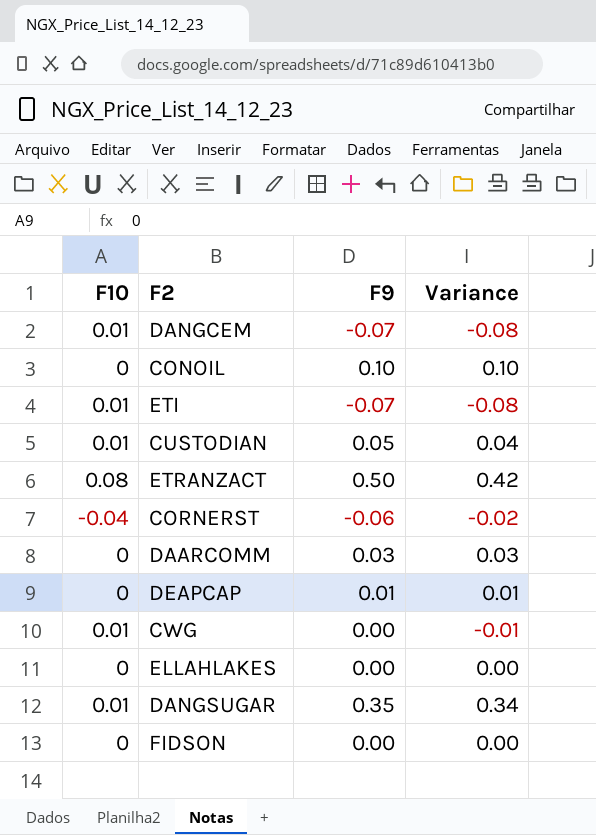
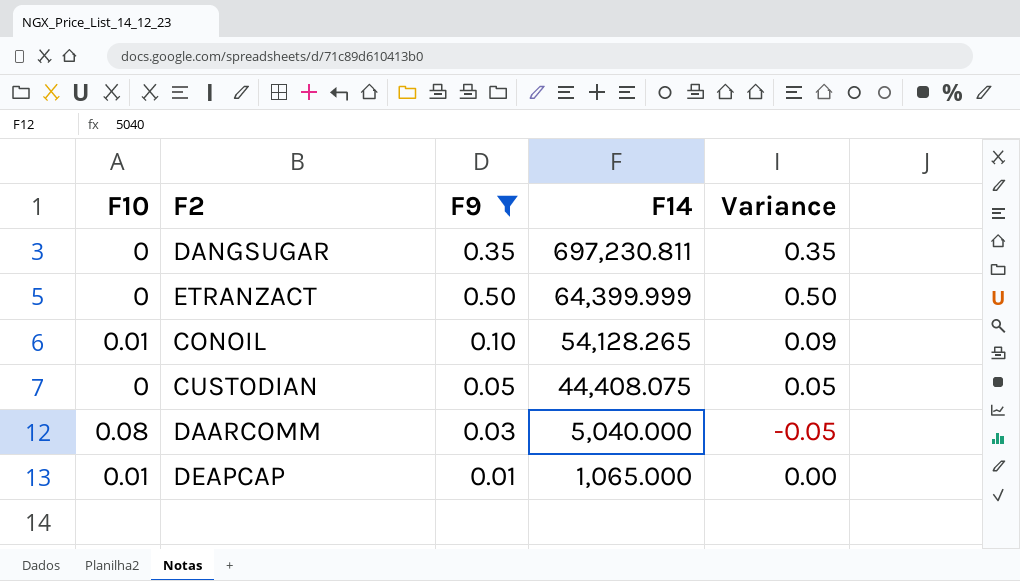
filter: none -> F9 >= 0.01
row order: none -> F14 descending
column F14 | position: none -> 4
DANGSUGAR | F10: 0.01 -> 0
DANGSUGAR | Variance: 0.34 -> 0.35
ETRANZACT | F10: 0.08 -> 0
ETRANZACT | Variance: 0.42 -> 0.50
CONOIL | F10: 0 -> 0.01
CONOIL | Variance: 0.10 -> 0.09
CUSTODIAN | F10: 0.01 -> 0
CUSTODIAN | Variance: 0.04 -> 0.05
DAARCOMM | F10: 0 -> 0.08
DAARCOMM | Variance: 0.03 -> -0.05
DEAPCAP | F10: 0 -> 0.01
DEAPCAP | Variance: 0.01 -> 0.00

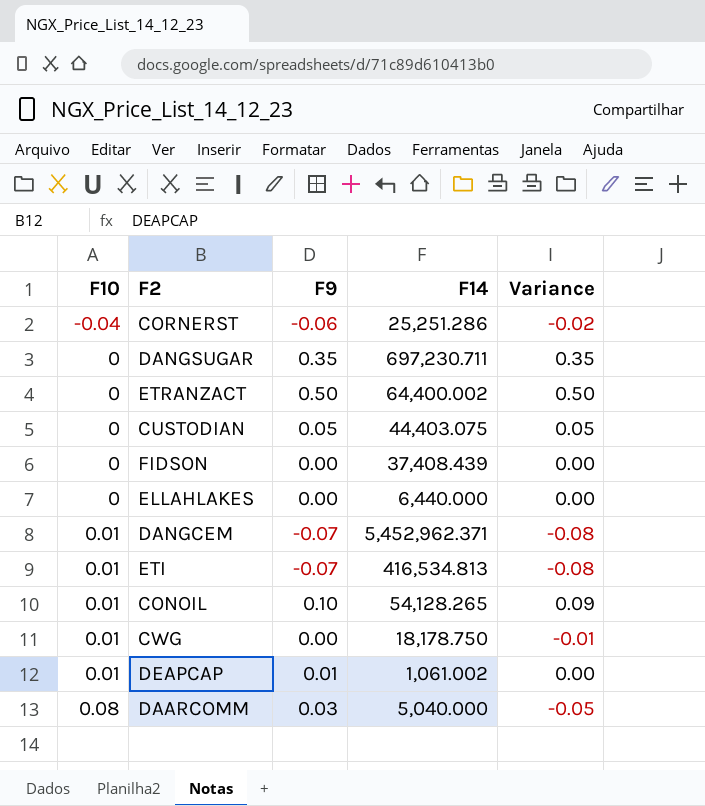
filter: F9 >= 0.01 -> none
row order: F14 descending -> F10 ascending
DANGSUGAR | F14: 697,230.811 -> 697,230.711
ETRANZACT | F14: 64,399.999 -> 64,400.002
CUSTODIAN | F14: 44,408.075 -> 44,403.075
DEAPCAP | F14: 1,065.000 -> 1,061.002

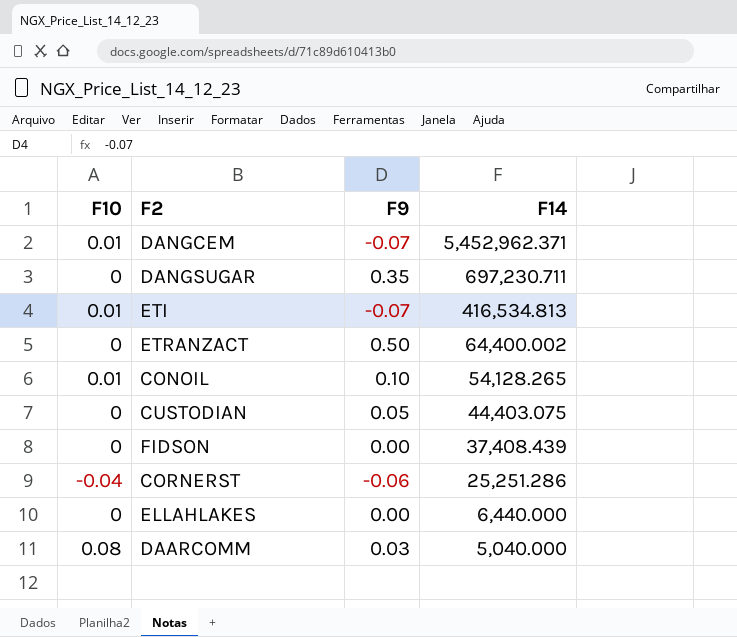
row order: F10 ascending -> F14 descending
column Variance | formula: [F9] - [F10] -> none
row CWG: 0.01 | 0.00 | 18,178.750 | -0.01 -> none
row DEAPCAP: 0.01 | 0.01 | 1,061.002 | 0.00 -> none

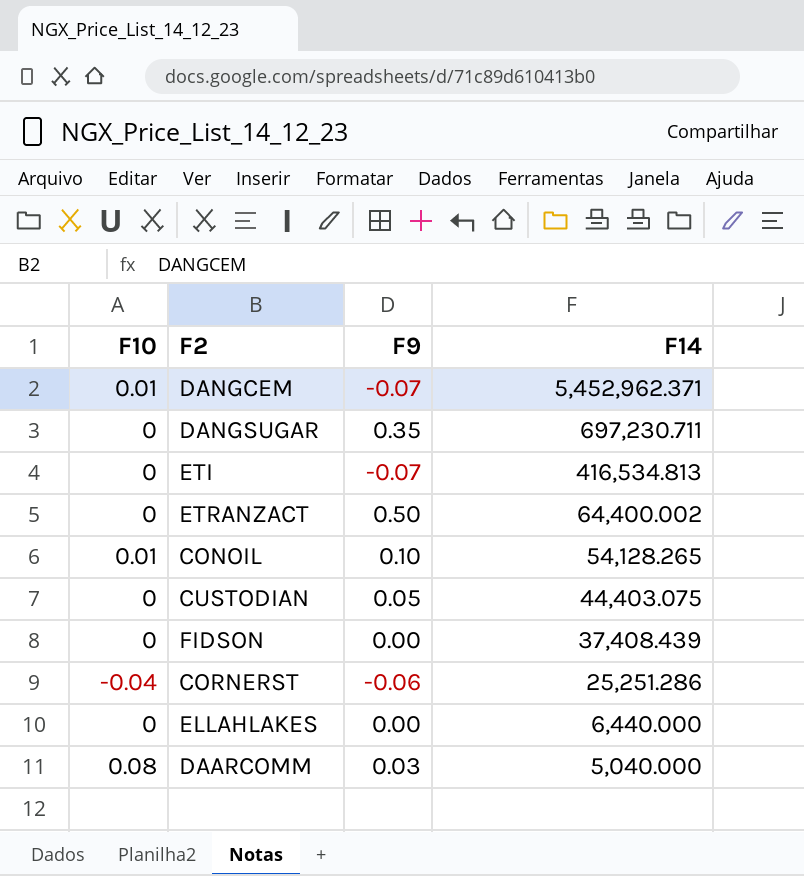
ETI | F10: 0.01 -> 0

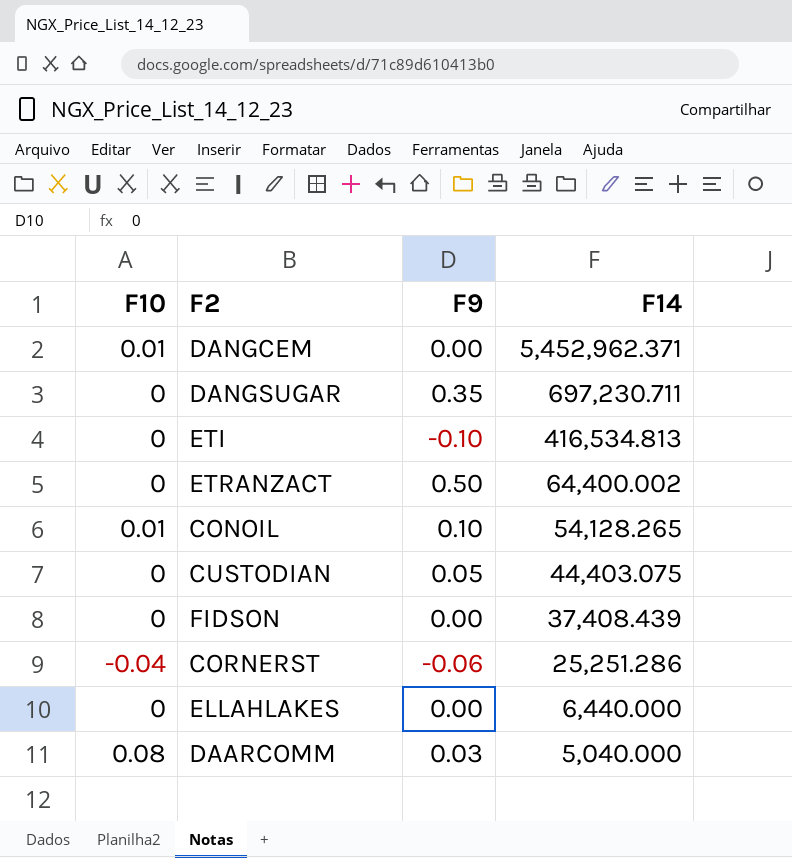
DANGCEM | F9: -0.07 -> 0.00
ETI | F9: -0.07 -> -0.10

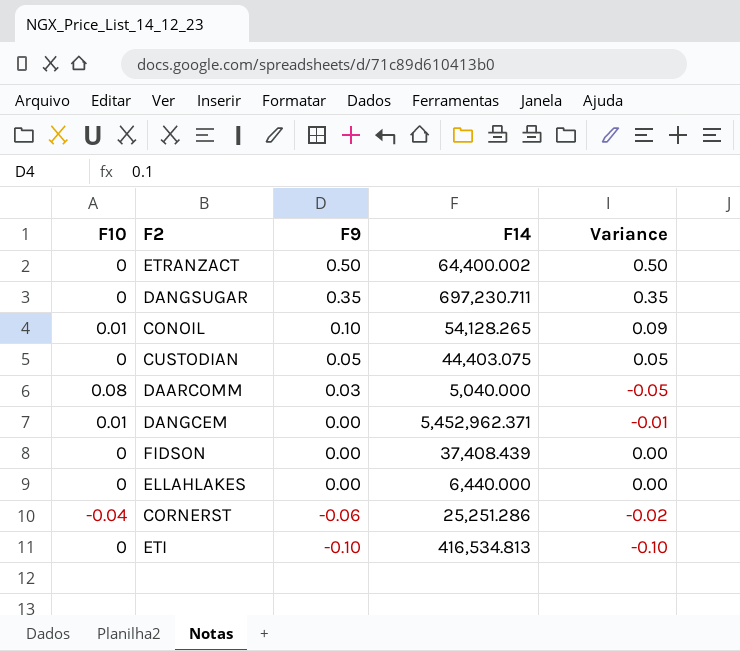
row order: F14 descending -> F9 descending
column Variance | formula: none -> [F9] - [F10]

